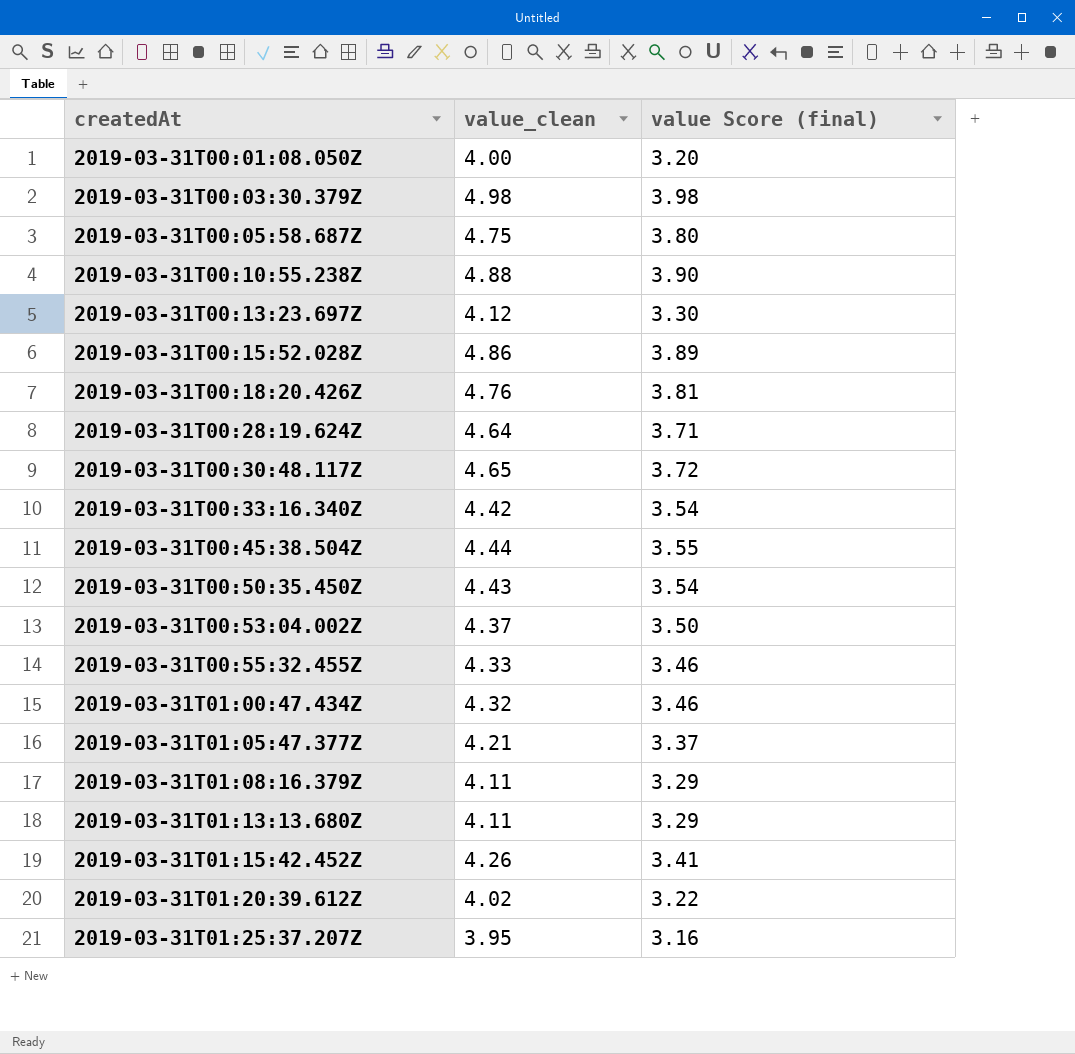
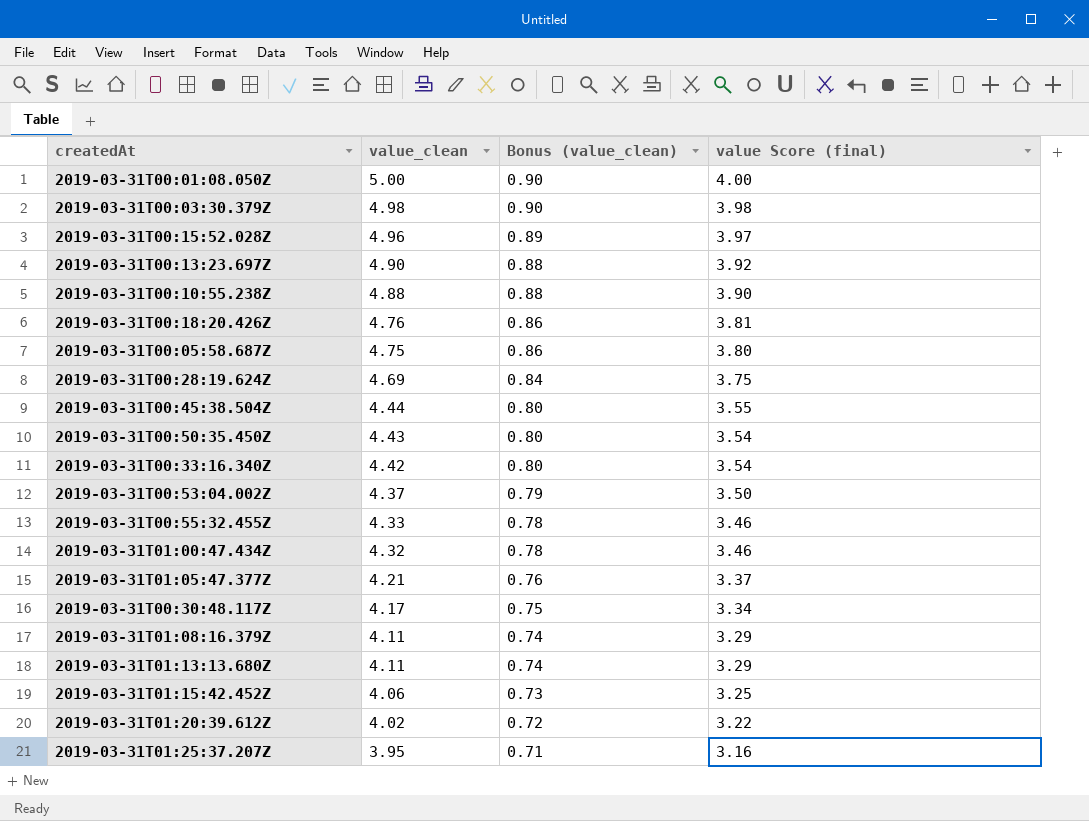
row order: createdAt ascending -> value_clean descending
column Bonus (value_clean) | formula: none -> [value_clean] * 0.18
2019-03-31T00:01:08.050Z | value_clean: 4.00 -> 5.00
2019-03-31T00:01:08.050Z | value Score (final): 3.20 -> 4.00
2019-03-31T00:15:52.028Z | value_clean: 4.86 -> 4.96
2019-03-31T00:15:52.028Z | value Score (final): 3.89 -> 3.97
2019-03-31T00:13:23.697Z | value_clean: 4.12 -> 4.90
2019-03-31T00:13:23.697Z | value Score (final): 3.30 -> 3.92
2019-03-31T00:28:19.624Z | value_clean: 4.64 -> 4.69
2019-03-31T00:28:19.624Z | value Score (final): 3.71 -> 3.75
2019-03-31T00:30:48.117Z | value_clean: 4.65 -> 4.17
2019-03-31T00:30:48.117Z | value Score (final): 3.72 -> 3.34
2019-03-31T01:15:42.452Z | value_clean: 4.26 -> 4.06
2019-03-31T01:15:42.452Z | value Score (final): 3.41 -> 3.25

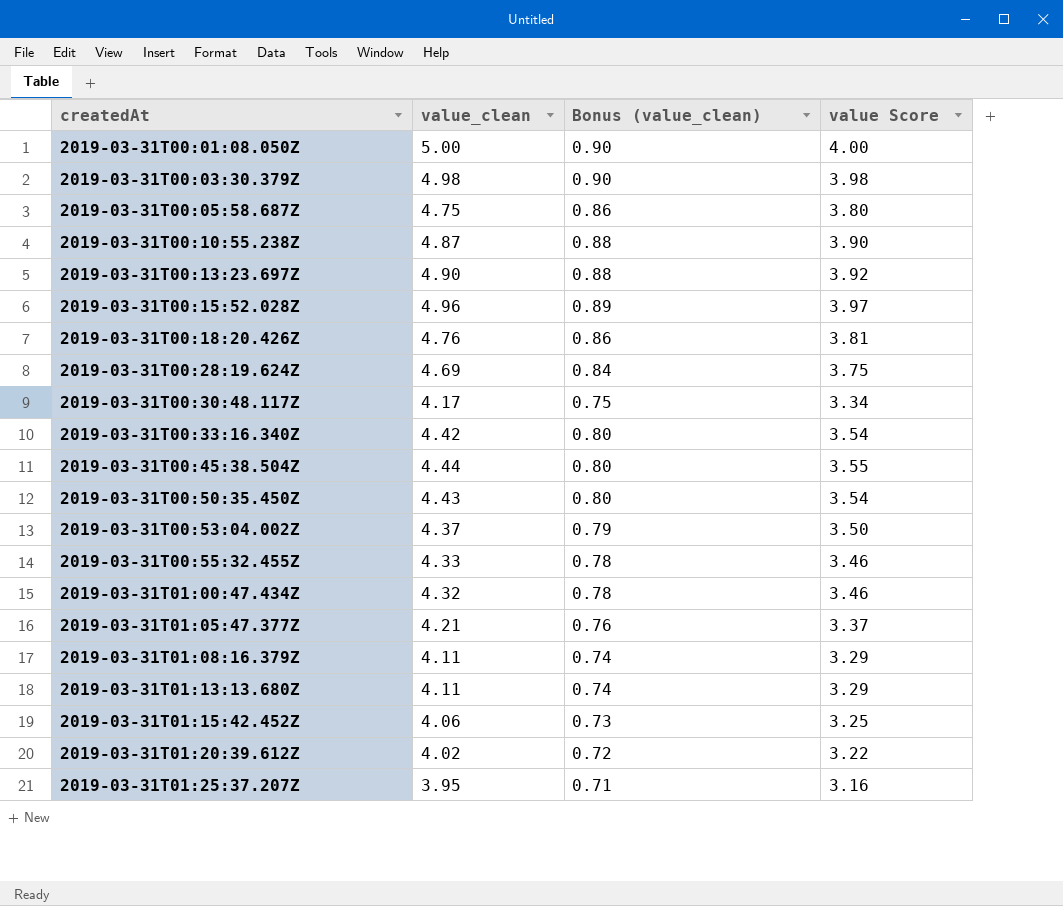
row order: value_clean descending -> createdAt ascending
column name: value Score (final) -> value Score
2019-03-31T00:10:55.238Z | value_clean: 4.88 -> 4.87

